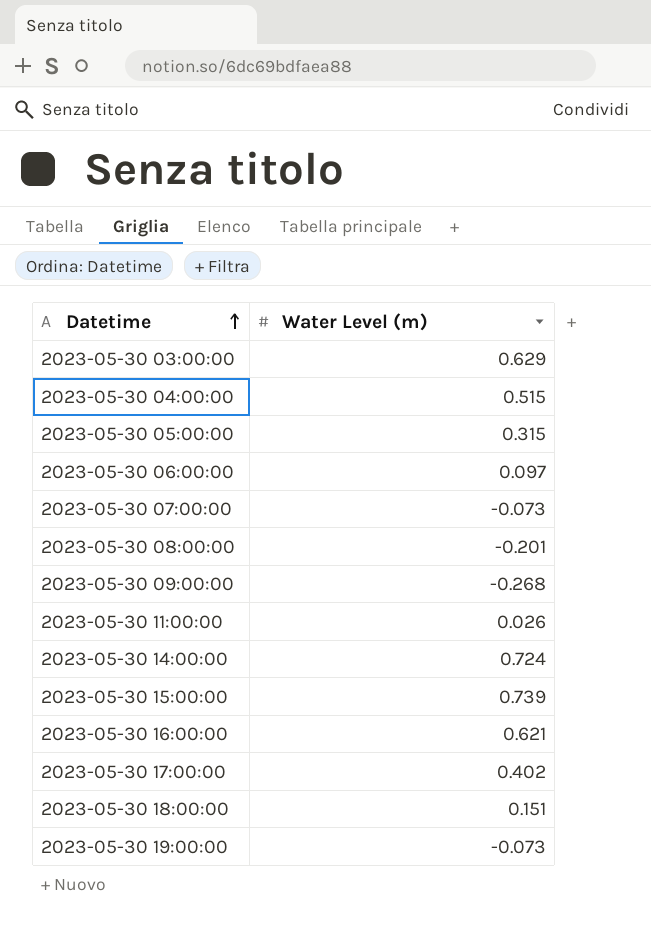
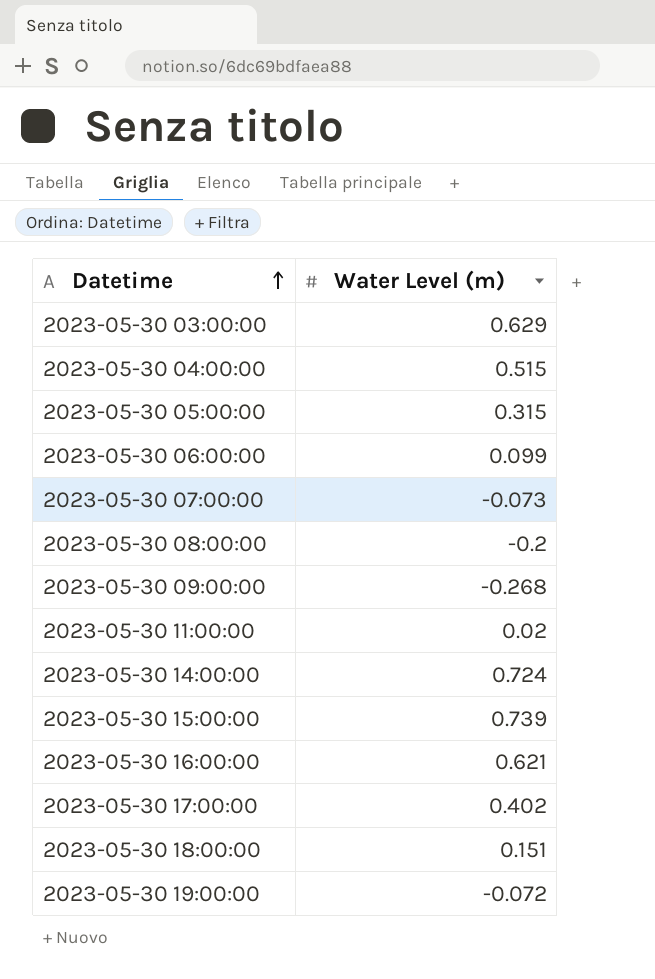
2023-05-30 06:00:00 | Water Level (m): 0.097 -> 0.099
2023-05-30 08:00:00 | Water Level (m): -0.201 -> -0.2
2023-05-30 11:00:00 | Water Level (m): 0.026 -> 0.02
2023-05-30 19:00:00 | Water Level (m): -0.073 -> -0.072

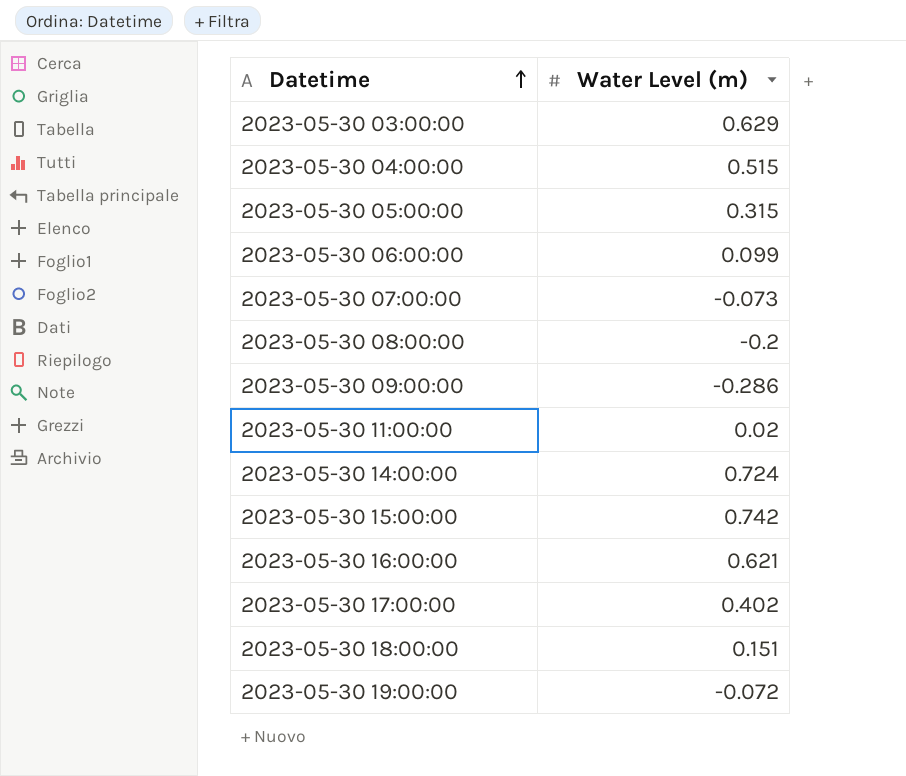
2023-05-30 09:00:00 | Water Level (m): -0.268 -> -0.286
2023-05-30 15:00:00 | Water Level (m): 0.739 -> 0.742

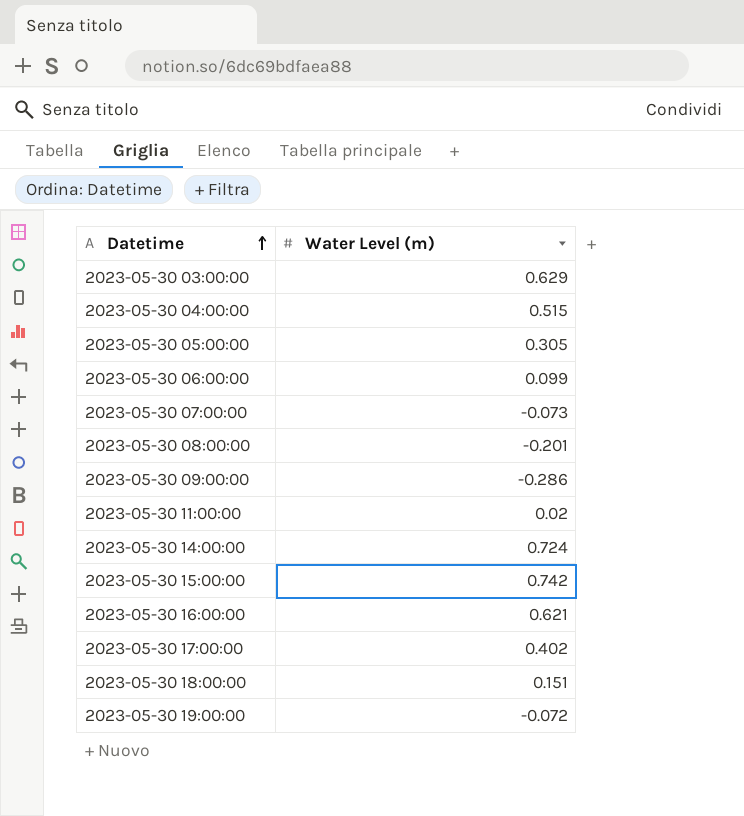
2023-05-30 05:00:00 | Water Level (m): 0.315 -> 0.305
2023-05-30 08:00:00 | Water Level (m): -0.2 -> -0.201

